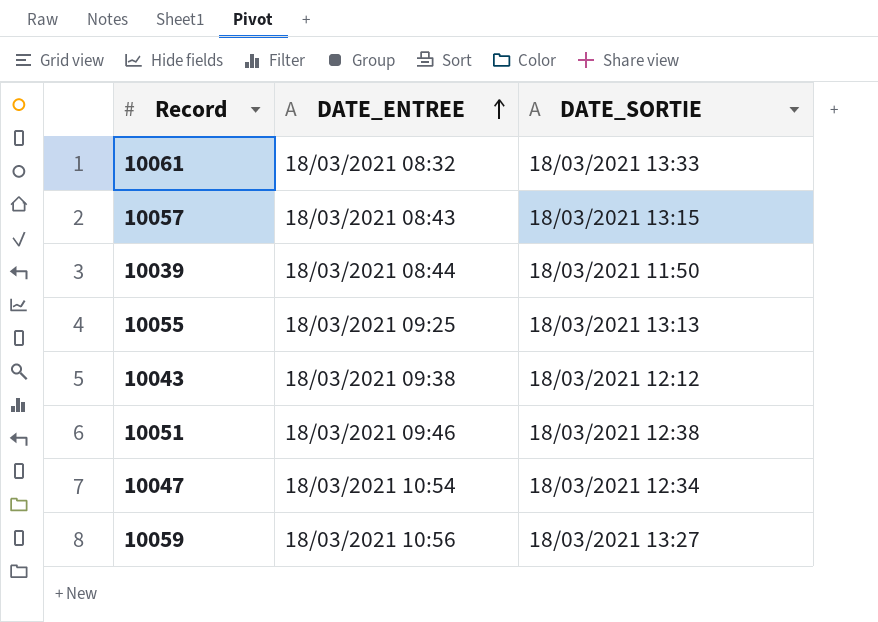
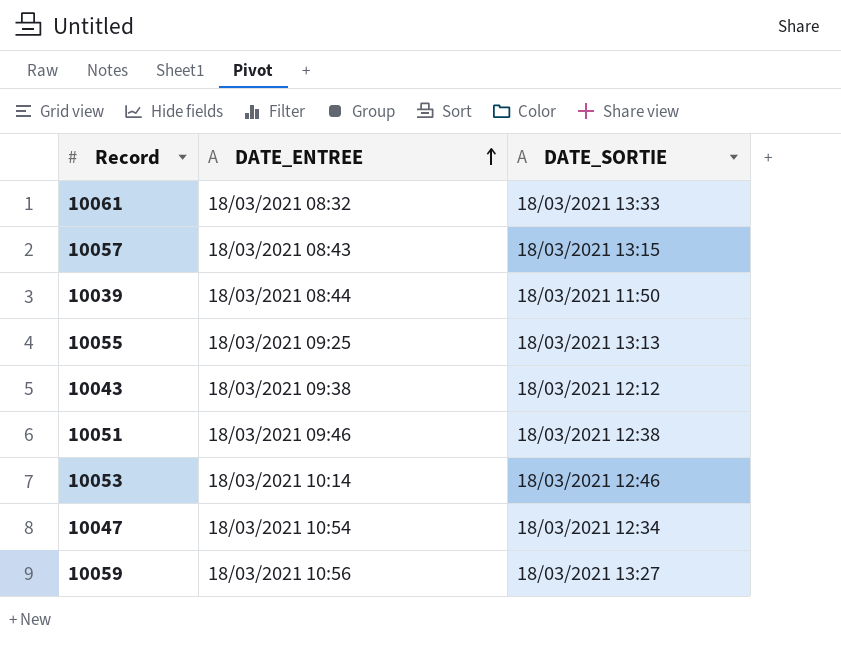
row 10053: none -> 18/03/2021 10:14 | 18/03/2021 12:46

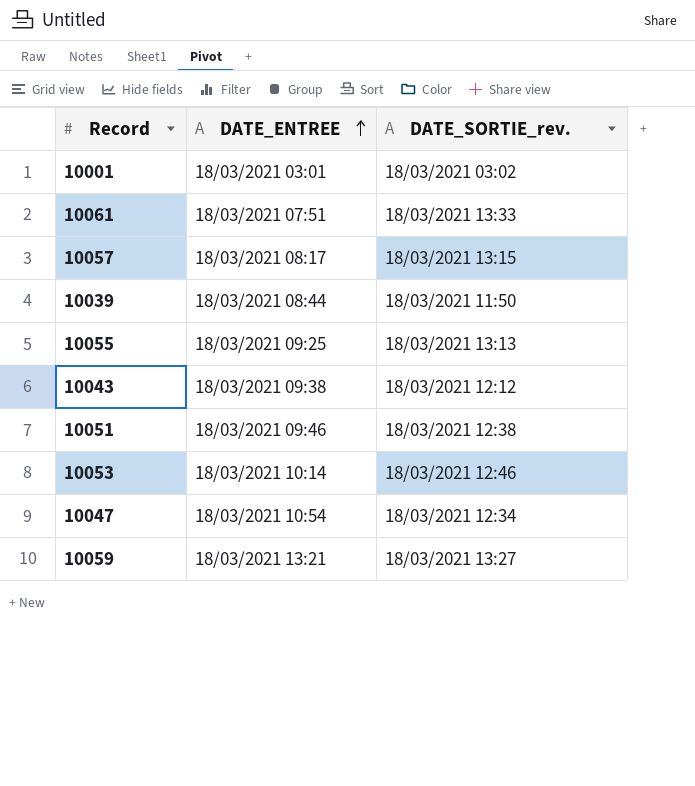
column name: DATE_SORTIE -> DATE_SORTIE_rev.
row 10001: none -> 18/03/2021 03:01 | 18/03/2021 03:02
10061 | DATE_ENTREE: 18/03/2021 08:32 -> 18/03/2021 07:51
10057 | DATE_ENTREE: 18/03/2021 08:43 -> 18/03/2021 08:17
10059 | DATE_ENTREE: 18/03/2021 10:56 -> 18/03/2021 13:21

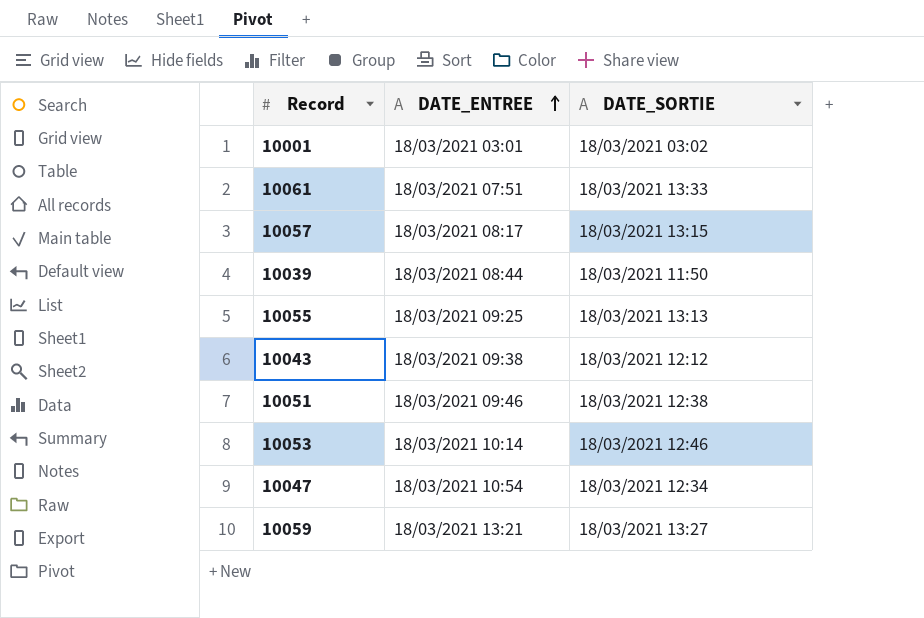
column name: DATE_SORTIE_rev. -> DATE_SORTIE

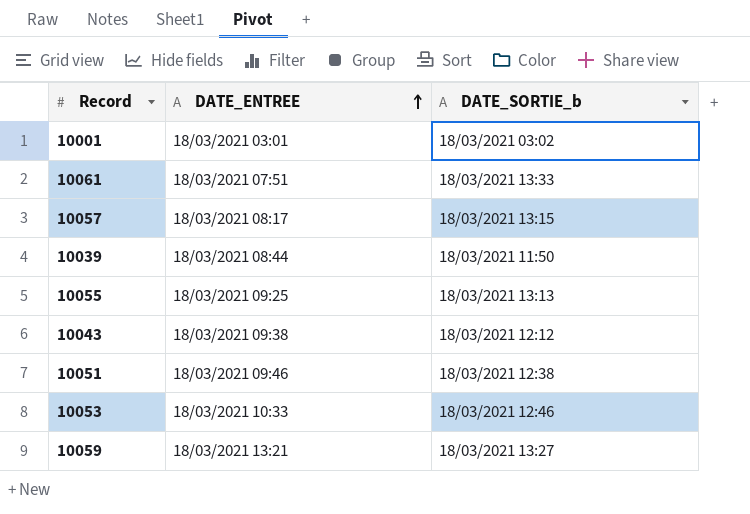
column name: DATE_SORTIE -> DATE_SORTIE_b
row 10047: 18/03/2021 10:54 | 18/03/2021 12:34 -> none
10053 | DATE_ENTREE: 18/03/2021 10:14 -> 18/03/2021 10:33

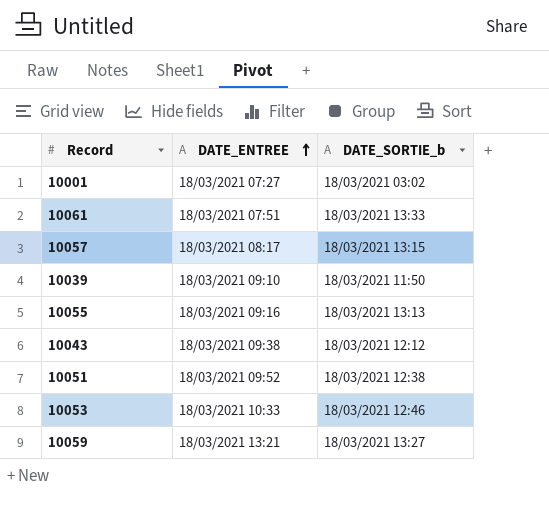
10001 | DATE_ENTREE: 18/03/2021 03:01 -> 18/03/2021 07:27
10039 | DATE_ENTREE: 18/03/2021 08:44 -> 18/03/2021 09:10
10055 | DATE_ENTREE: 18/03/2021 09:25 -> 18/03/2021 09:16
10051 | DATE_ENTREE: 18/03/2021 09:46 -> 18/03/2021 09:52

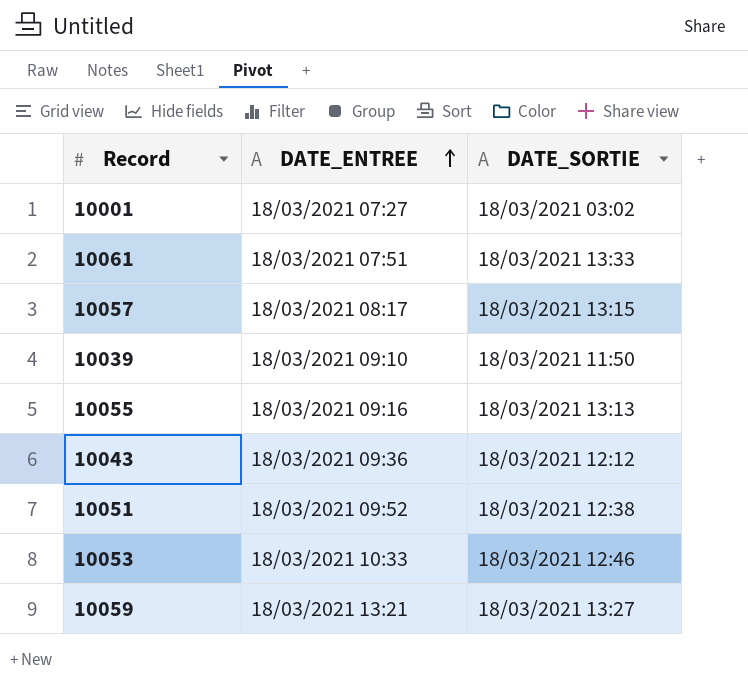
column name: DATE_SORTIE_b -> DATE_SORTIE
10043 | DATE_ENTREE: 18/03/2021 09:38 -> 18/03/2021 09:36

